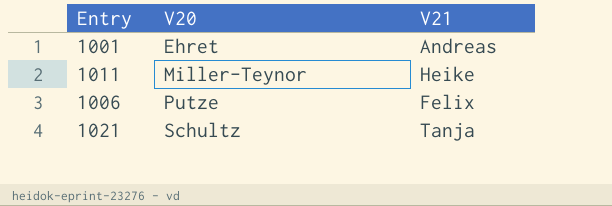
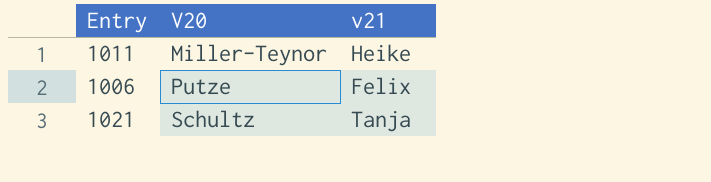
column name: V21 -> v21
row 1001: Ehret | Andreas -> none

